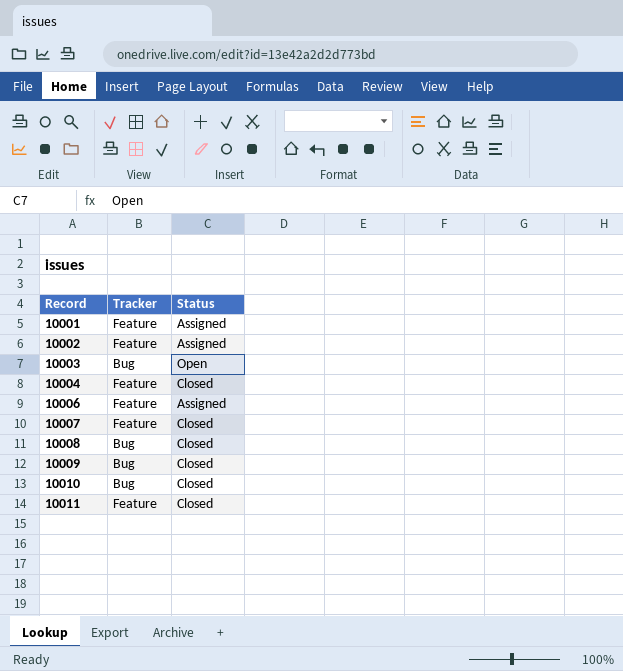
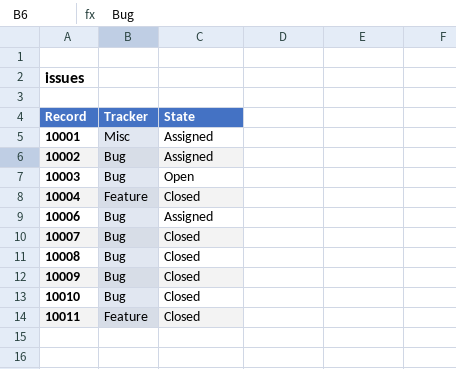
column name: Status -> State
10001 | Tracker: Feature -> Misc
10002 | Tracker: Feature -> Bug
10006 | Tracker: Feature -> Bug
10007 | Tracker: Feature -> Bug

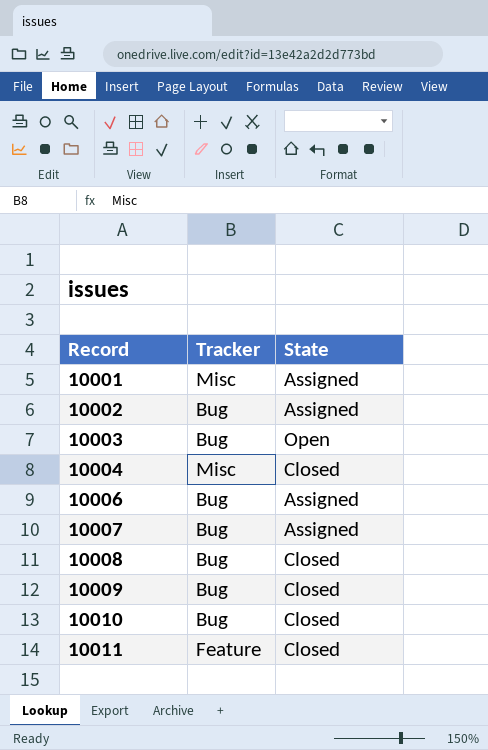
10004 | Tracker: Feature -> Misc
10007 | State: Closed -> Assigned

